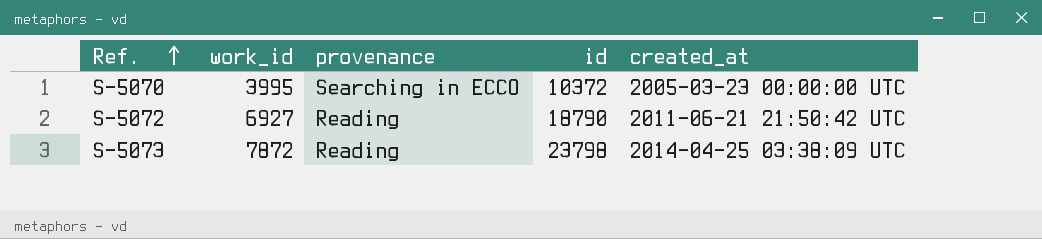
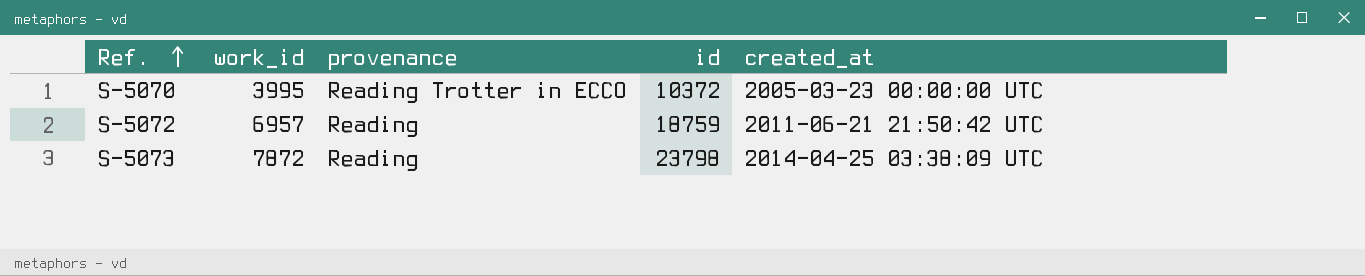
S-5070 | provenance: Searching in ECCO -> Reading Trotter in ECCO
S-5072 | work_id: 6927 -> 6957
S-5072 | id: 18790 -> 18759

